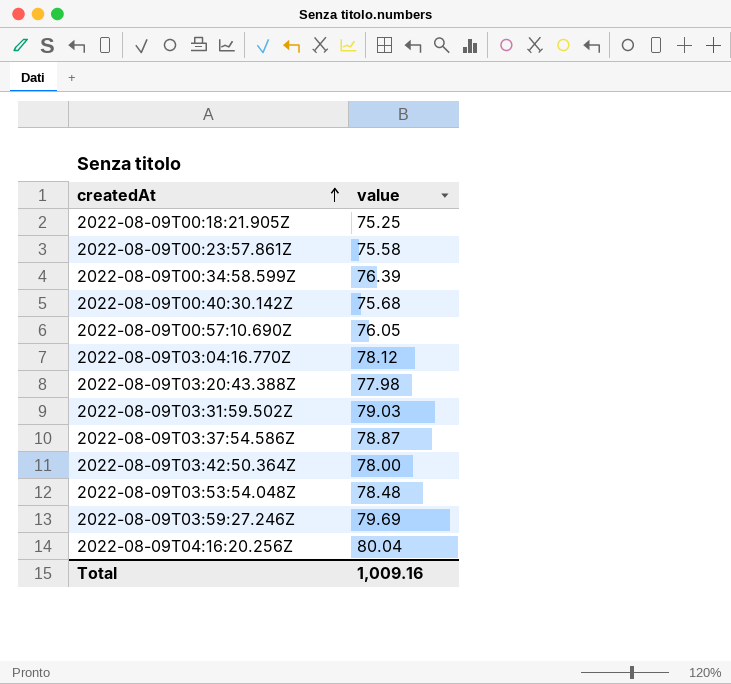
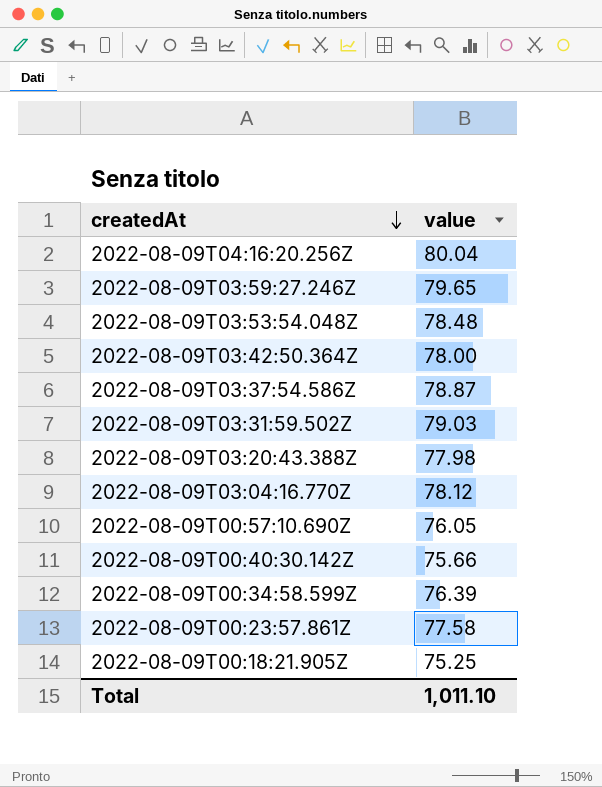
row order: createdAt ascending -> createdAt descending
2022-08-09T03:59:27.246Z | value: 79.69 -> 79.65
2022-08-09T00:40:30.142Z | value: 75.68 -> 75.66
2022-08-09T00:23:57.861Z | value: 75.58 -> 77.58
Total | value: 1,009.16 -> 1,011.10

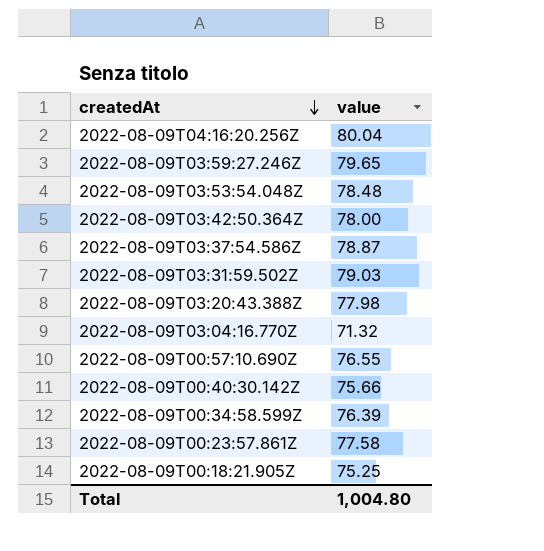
2022-08-09T03:04:16.770Z | value: 78.12 -> 71.32
2022-08-09T00:57:10.690Z | value: 76.05 -> 76.55
Total | value: 1,011.10 -> 1,004.80

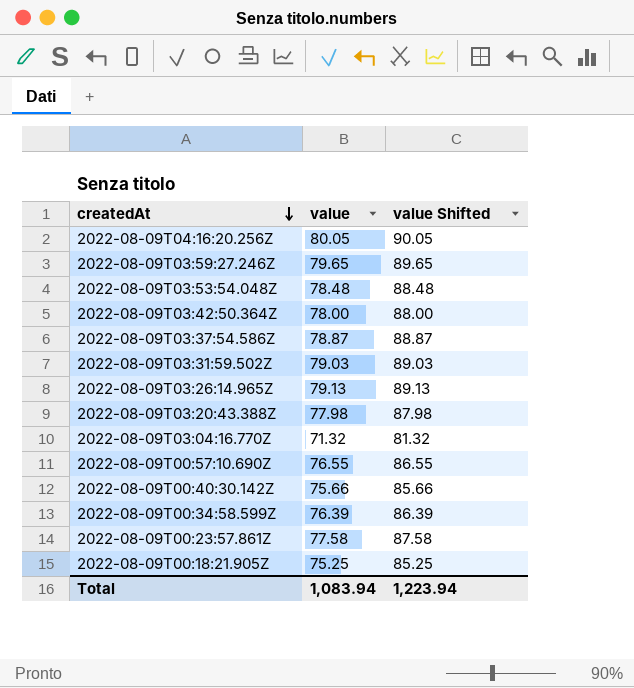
column value Shifted | formula: none -> [value] + 10
2022-08-09T04:16:20.256Z | value: 80.04 -> 80.05
row 2022-08-09T03:26:14.965Z: none -> 79.13 | 89.13
Total | value: 1,004.80 -> 1,083.94

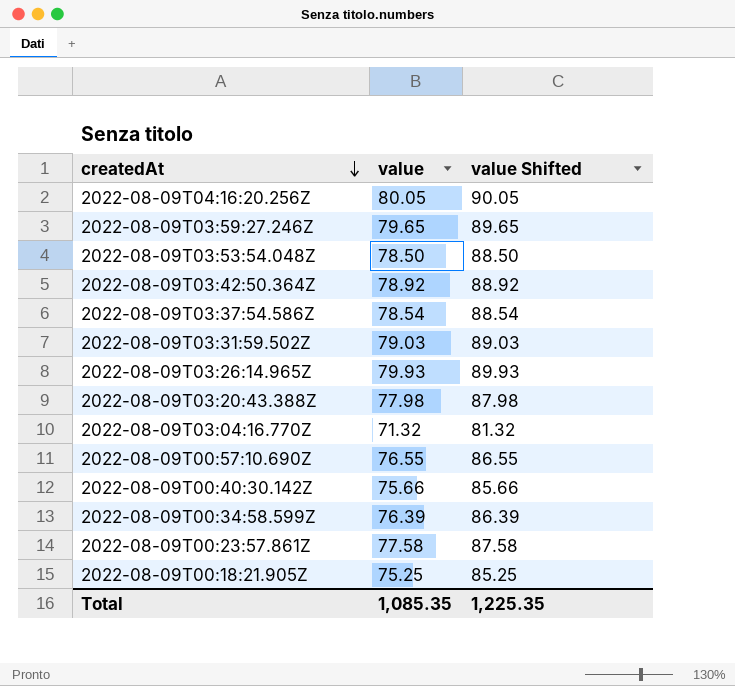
2022-08-09T03:53:54.048Z | value: 78.48 -> 78.50
2022-08-09T03:53:54.048Z | value Shifted: 88.48 -> 88.50
2022-08-09T03:42:50.364Z | value: 78.00 -> 78.92
2022-08-09T03:42:50.364Z | value Shifted: 88.00 -> 88.92
2022-08-09T03:37:54.586Z | value: 78.87 -> 78.54
2022-08-09T03:37:54.586Z | value Shifted: 88.87 -> 88.54
2022-08-09T03:26:14.965Z | value: 79.13 -> 79.93
2022-08-09T03:26:14.965Z | value Shifted: 89.13 -> 89.93
Total | value: 1,083.94 -> 1,085.35
Total | value Shifted: 1,223.94 -> 1,225.35

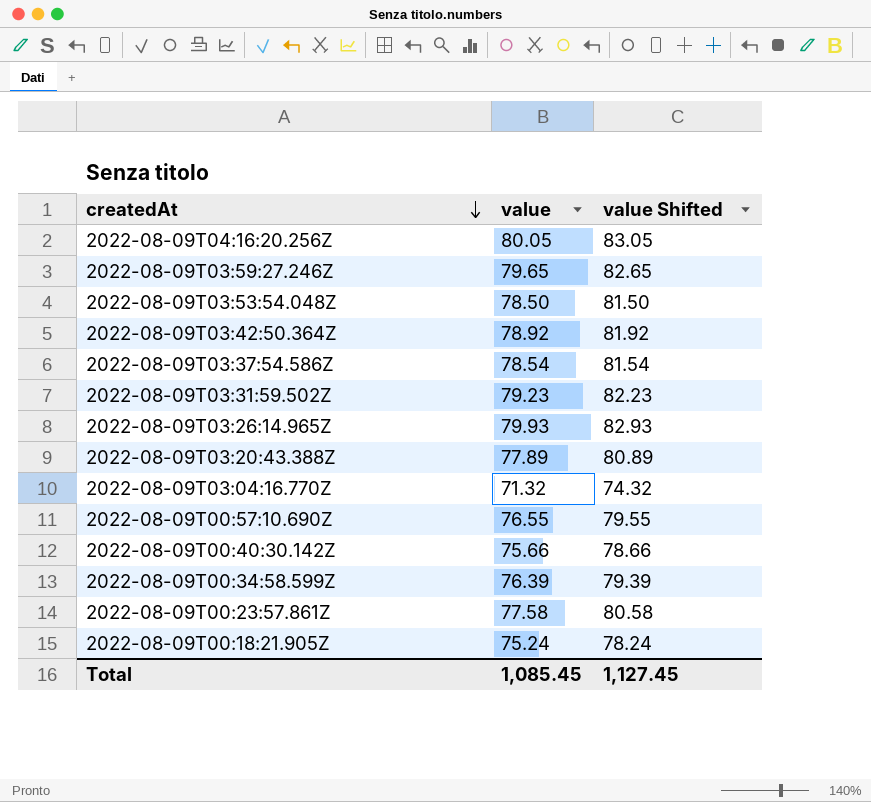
column value Shifted | formula: [value] + 10 -> [value] + 3
2022-08-09T03:31:59.502Z | value: 79.03 -> 79.23
2022-08-09T03:20:43.388Z | value: 77.98 -> 77.89
2022-08-09T00:18:21.905Z | value: 75.25 -> 75.24
Total | value: 1,085.35 -> 1,085.45
Total | value Shifted: 1,225.35 -> 1,127.45

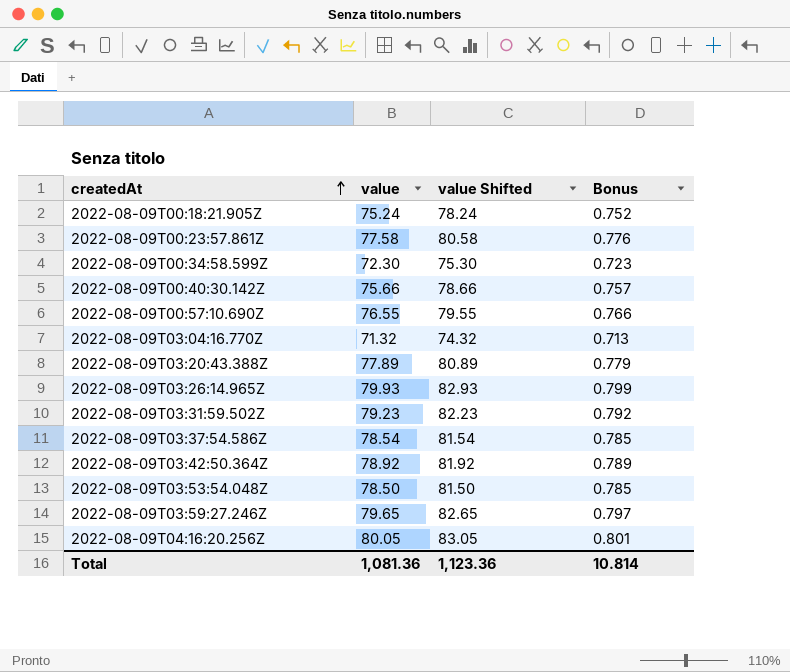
row order: createdAt descending -> createdAt ascending
column Bonus | formula: none -> [value] * 0.01
2022-08-09T00:34:58.599Z | value: 76.39 -> 72.30
2022-08-09T00:34:58.599Z | value Shifted: 79.39 -> 75.30
Total | value: 1,085.45 -> 1,081.36
Total | value Shifted: 1,127.45 -> 1,123.36

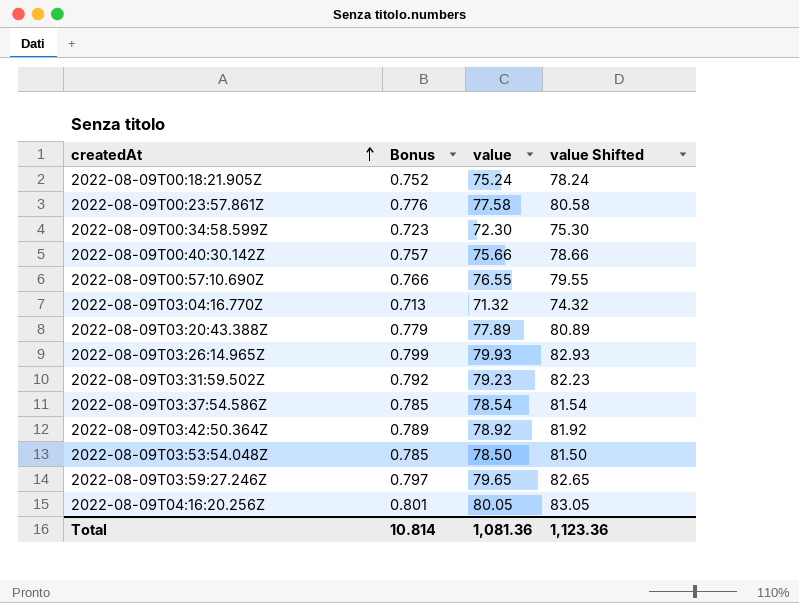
column Bonus | position: 4 -> 2

